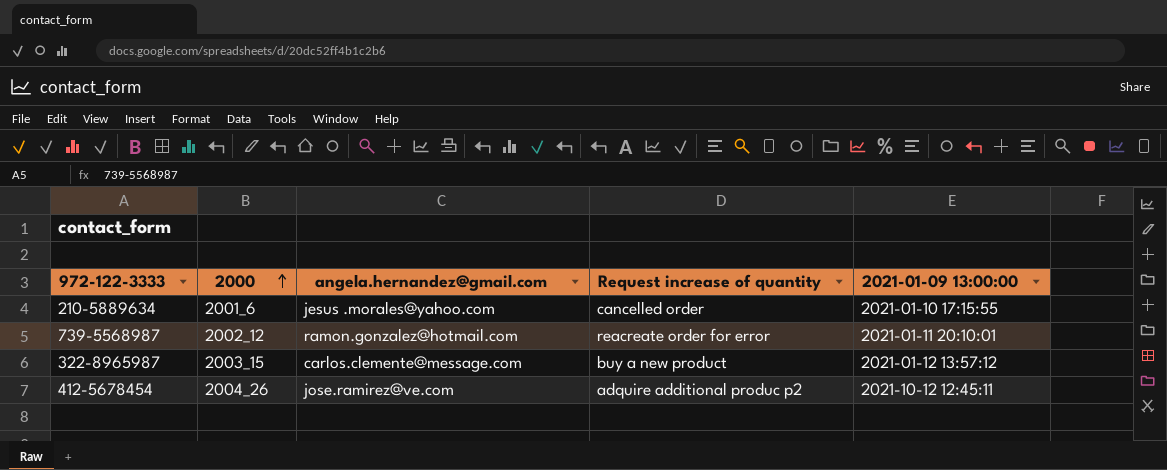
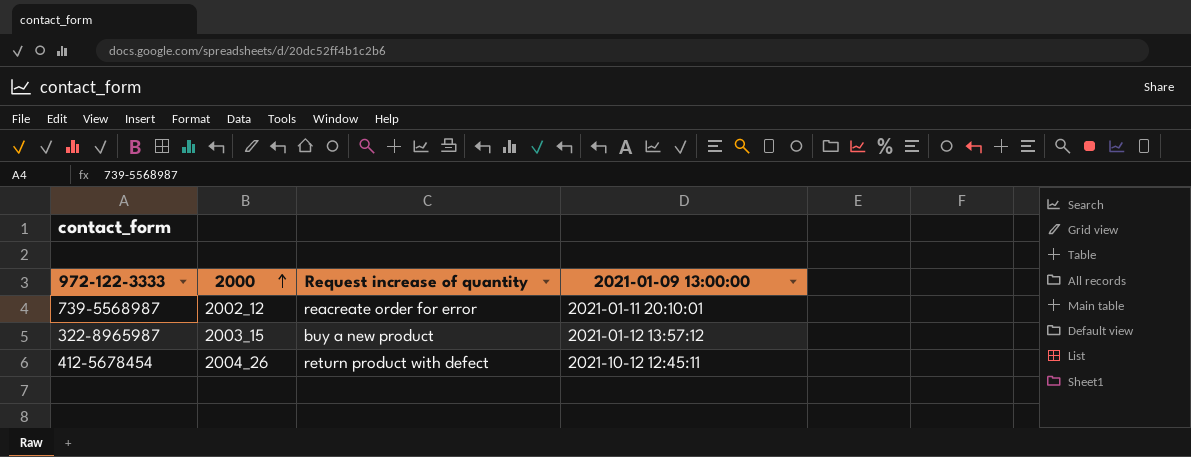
column angela.hernandez@gmail.com | position: 3 -> none
row 210-5889634: 2001_6 | jesus .morales@yahoo.com | cancelled order | 2021-01-10 17:15:55 -> none
412-5678454 | Request increase of quantity: adquire additional produc p2 -> return product with defect

